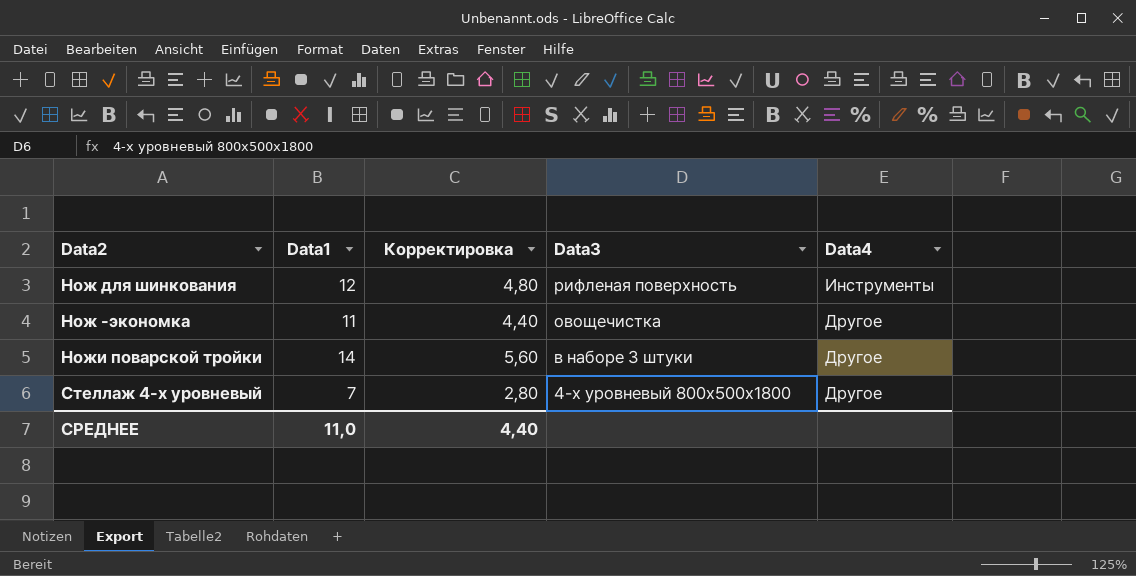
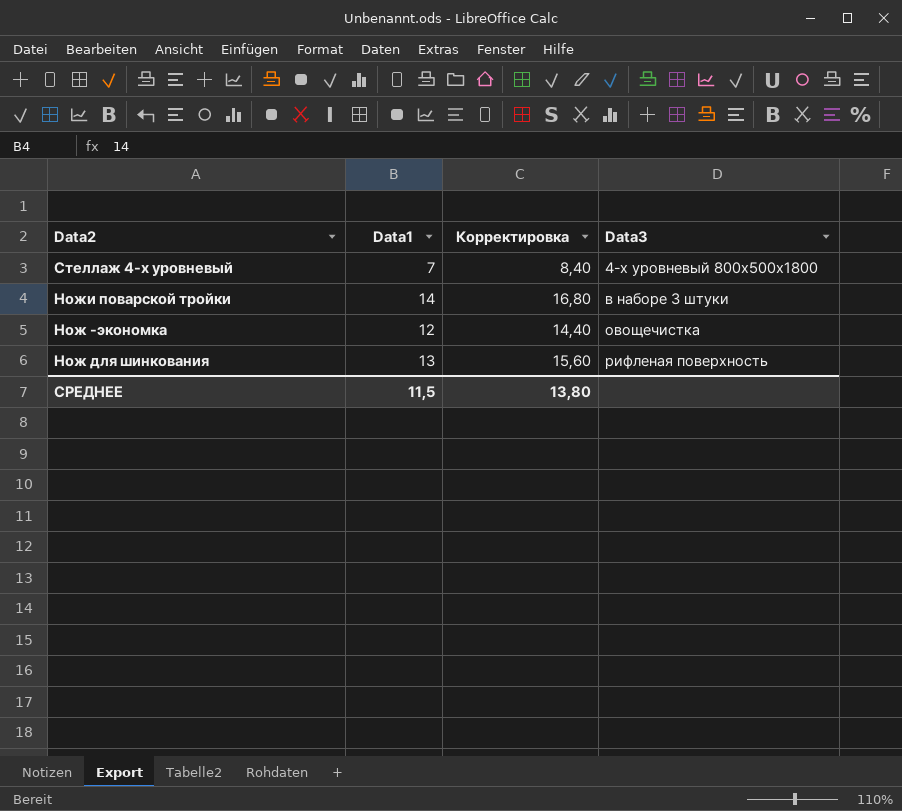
row order: Data3 descending -> Data3 ascending
column Data4 | position: 5 -> none
column Корректировка | formula: [Data1] * 0,4 -> [Data1] * 1,2
Нож -экономка | Data1: 11 -> 12
Нож для шинкования | Data1: 12 -> 13
СРЕДНЕЕ | Data1: 11,0 -> 11,5
СРЕДНЕЕ | Корректировка: 4,40 -> 13,80

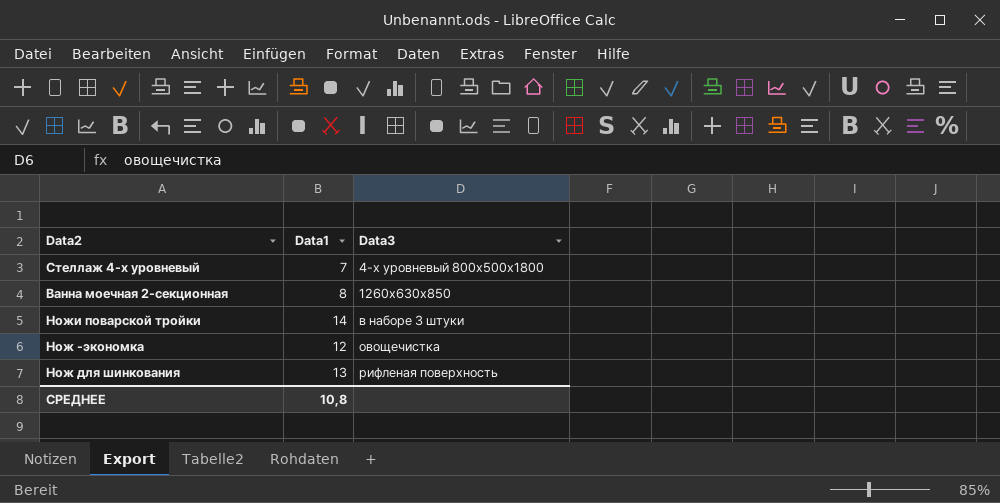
column Корректировка | formula: [Data1] * 1,2 -> none
row Ванна моечная 2-секционная: none -> 8 | 1260х630х850
СРЕДНЕЕ | Data1: 11,5 -> 10,8

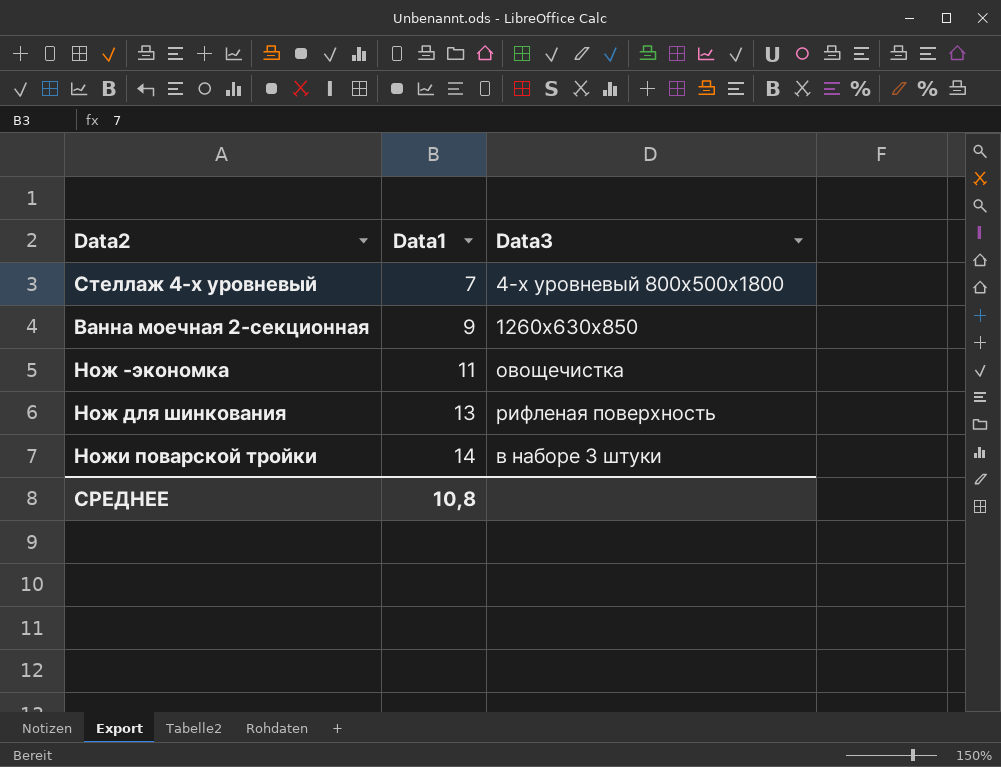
row order: Data3 ascending -> Data1 ascending
Ванна моечная 2-секционная | Data1: 8 -> 9
Нож -экономка | Data1: 12 -> 11

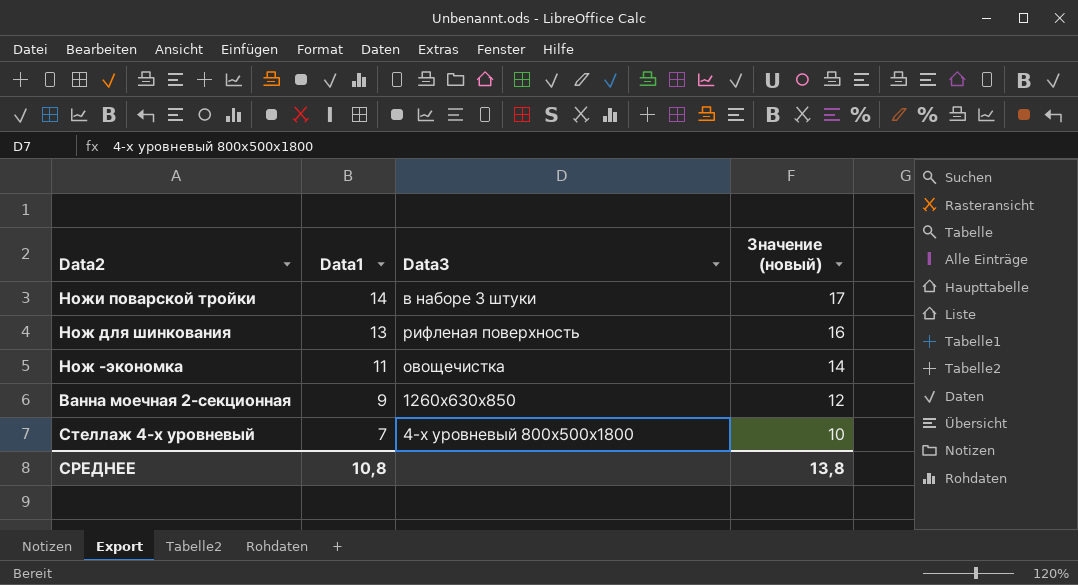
row order: Data1 ascending -> Data1 descending
column Значение (новый) | formula: none -> [Data1] + 3

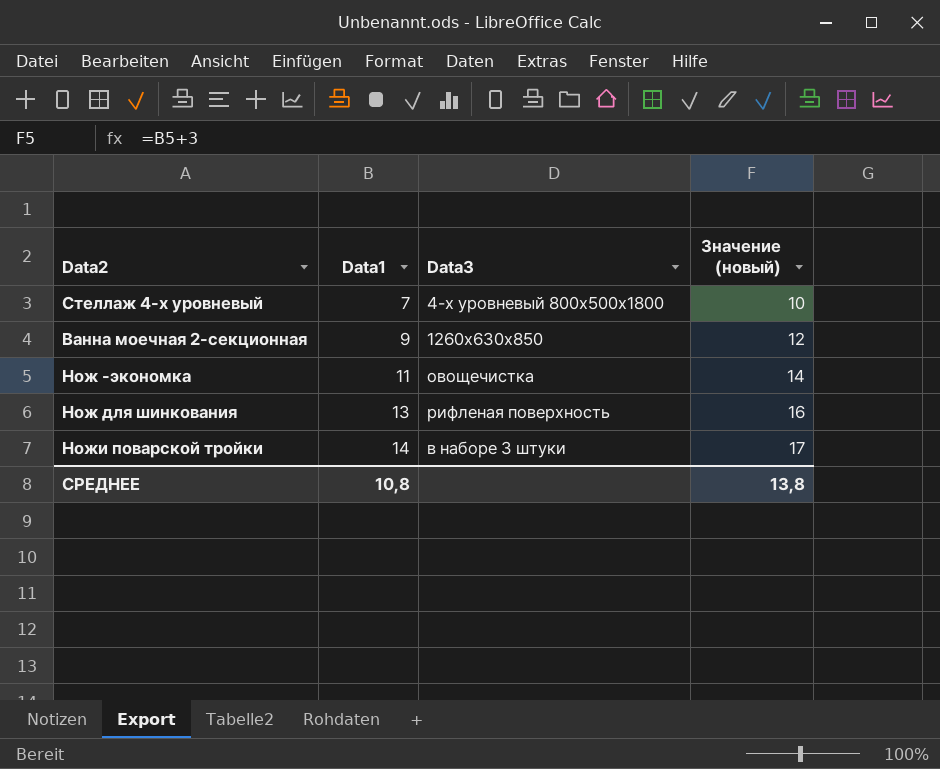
row order: Data1 descending -> Data1 ascending

